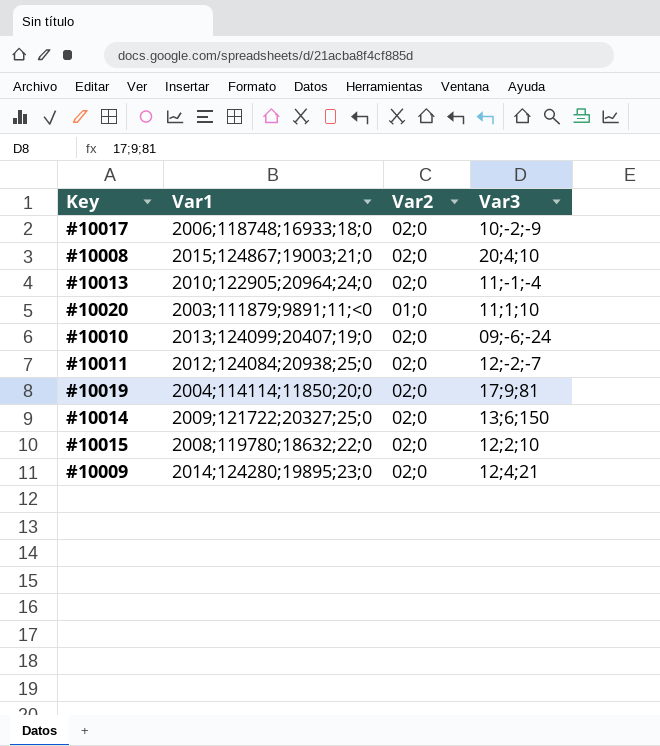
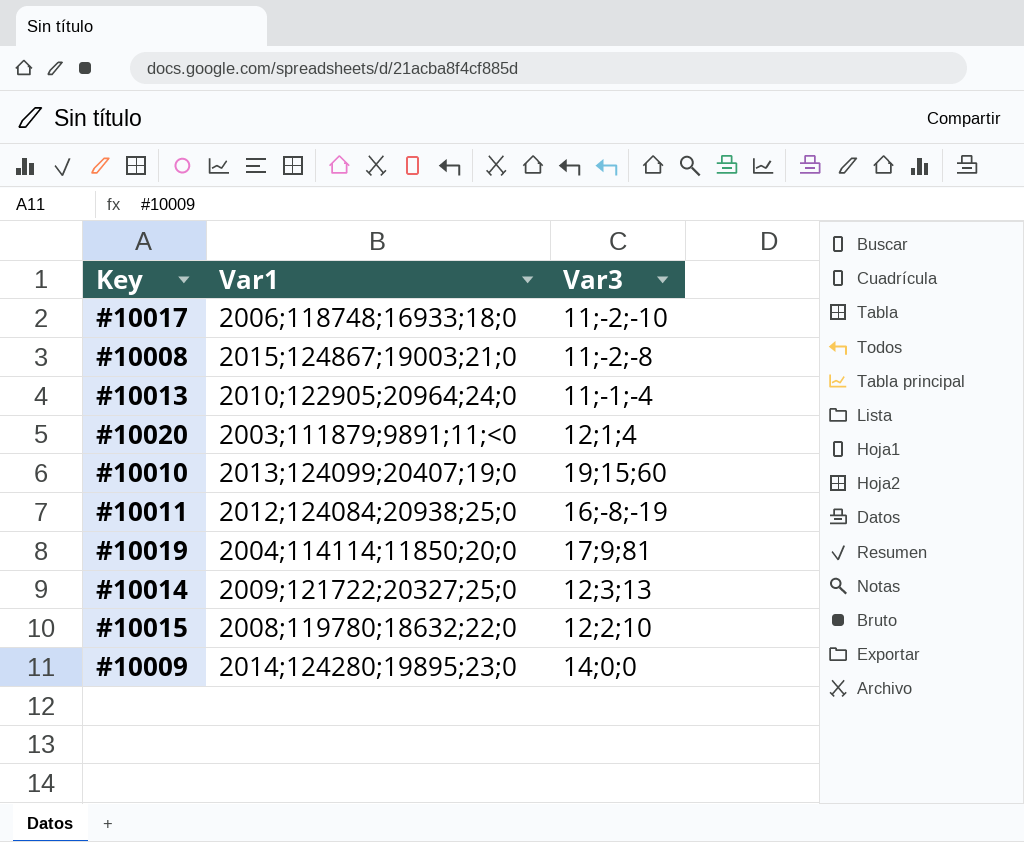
column Var2 | position: 3 -> none
#10017 | Var3: 10;-2;-9 -> 11;-2;-10
#10008 | Var3: 20;4;10 -> 11;-2;-8
#10020 | Var3: 11;1;10 -> 12;1;4
#10010 | Var3: 09;-6;-24 -> 19;15;60
#10011 | Var3: 12;-2;-7 -> 16;-8;-19
#10014 | Var3: 13;6;150 -> 12;3;13
#10009 | Var3: 12;4;21 -> 14;0;0

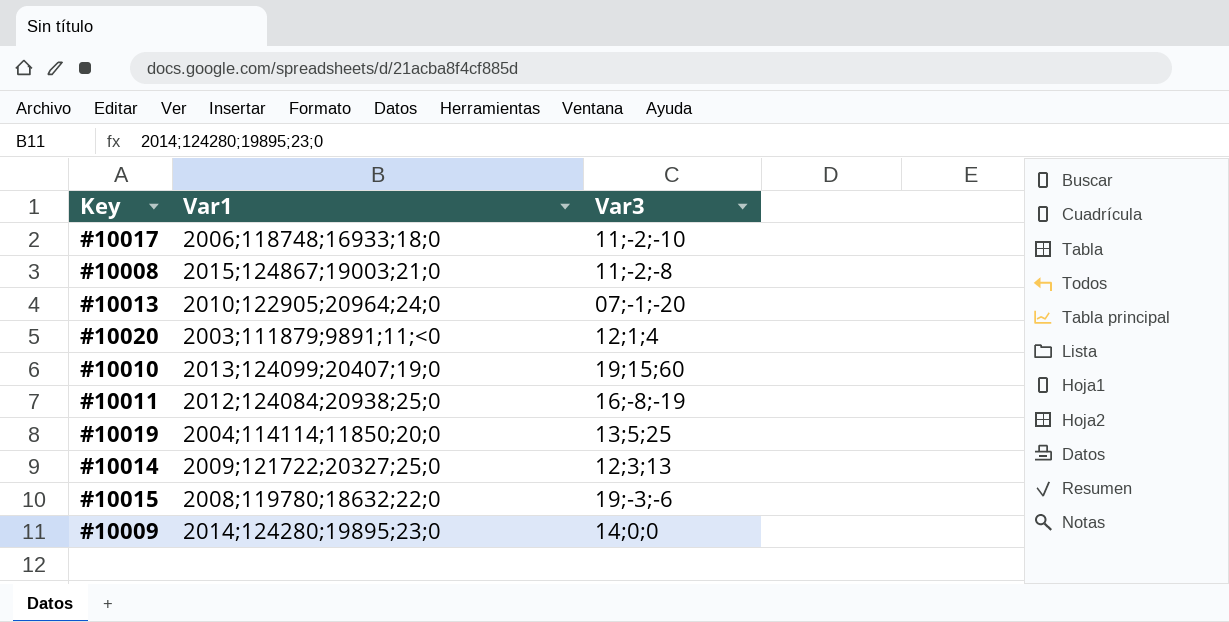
#10013 | Var3: 11;-1;-4 -> 07;-1;-20
#10019 | Var3: 17;9;81 -> 13;5;25
#10015 | Var3: 12;2;10 -> 19;-3;-6

